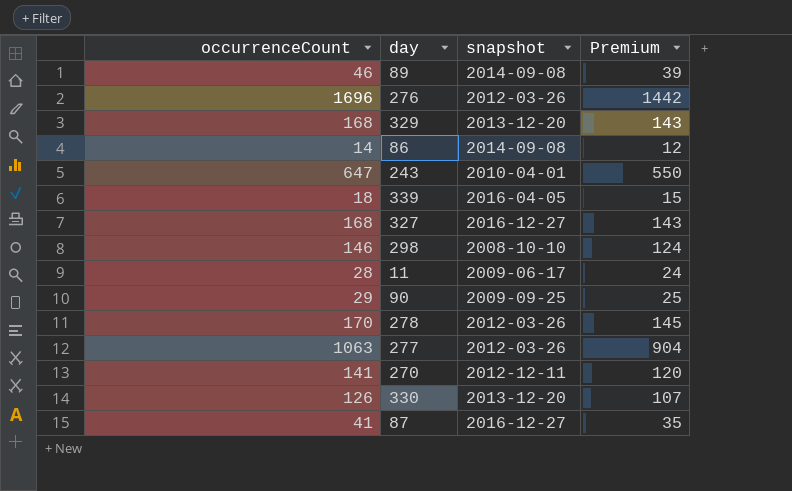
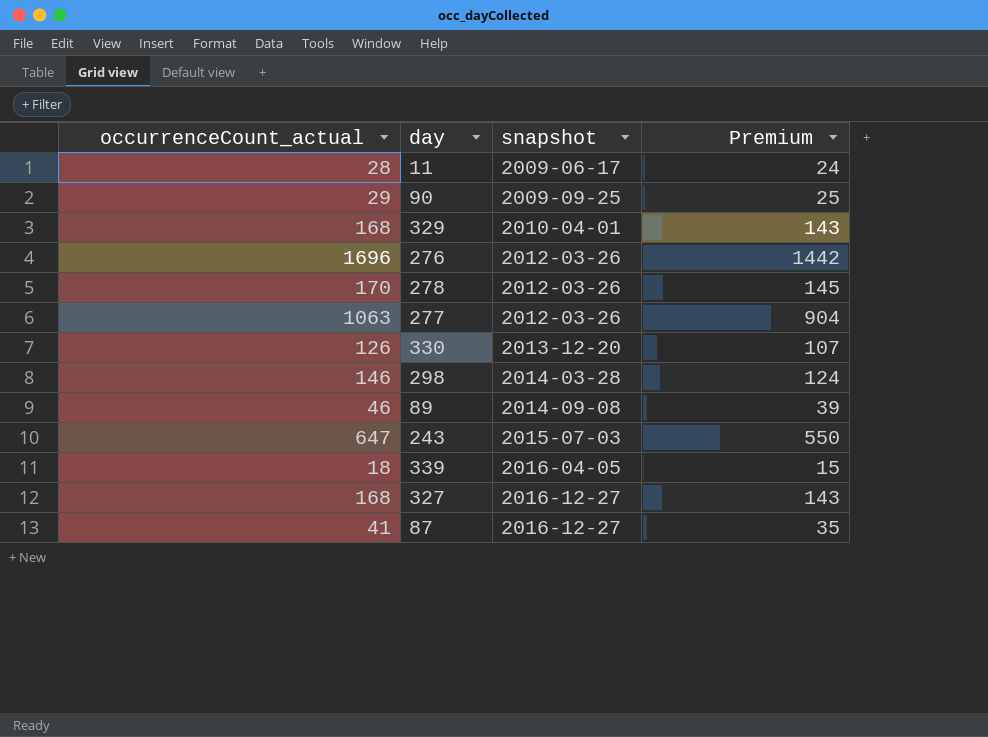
row order: none -> snapshot ascending
column name: occurrenceCount -> occurrenceCount_actual
row 86: 14 | 2014-09-08 | 12 -> none
row 270: 141 | 2012-12-11 | 120 -> none
329 | snapshot: 2013-12-20 -> 2010-04-01
298 | snapshot: 2008-10-10 -> 2014-03-28
243 | snapshot: 2010-04-01 -> 2015-07-03

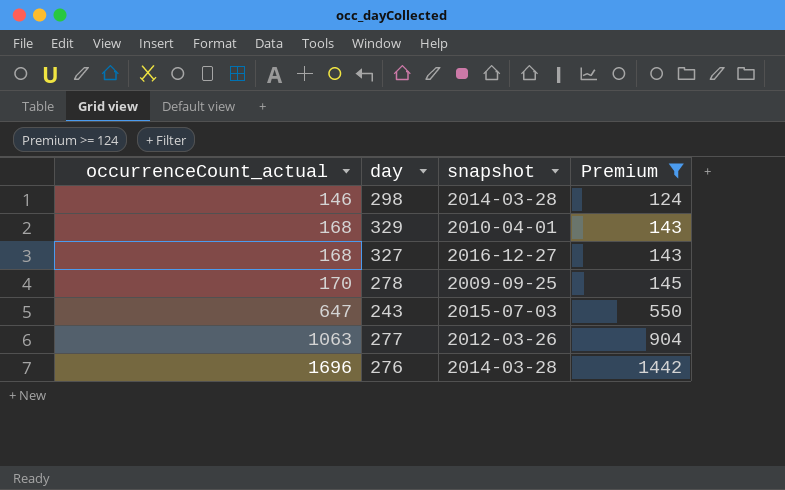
filter: none -> Premium >= 124
row order: snapshot ascending -> occurrenceCount_actual ascending
278 | snapshot: 2012-03-26 -> 2009-09-25
276 | snapshot: 2012-03-26 -> 2014-03-28

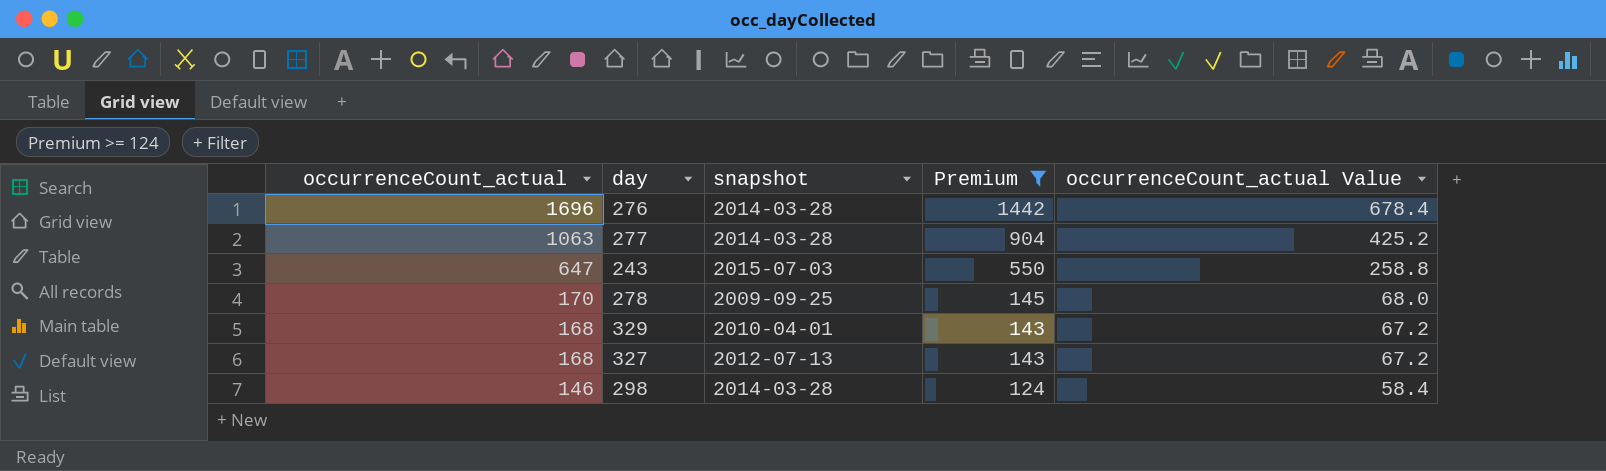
row order: occurrenceCount_actual ascending -> occurrenceCount_actual descending
column occurrenceCount_actual Value | formula: none -> [occurrenceCount_actual] * 0.4
277 | snapshot: 2012-03-26 -> 2014-03-28
327 | snapshot: 2016-12-27 -> 2012-07-13

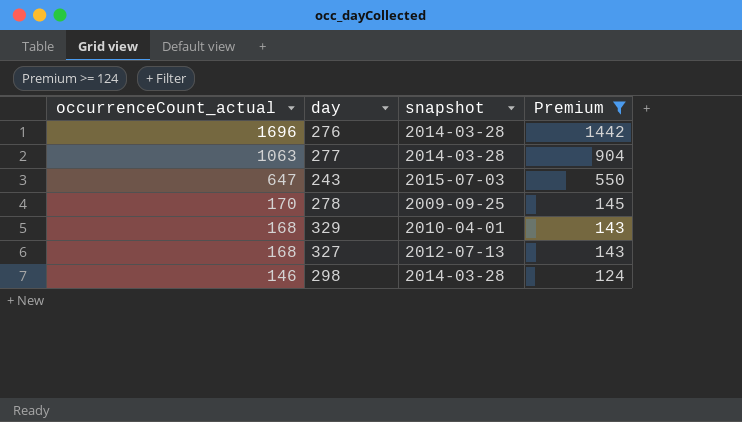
column occurrenceCount_actual Value | formula: [occurrenceCount_actual] * 0.4 -> none

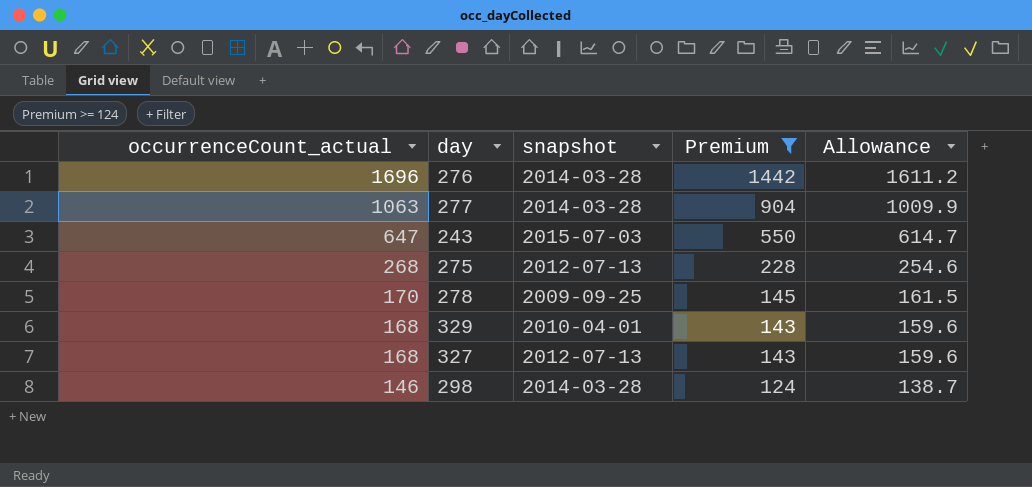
column Allowance | formula: none -> [occurrenceCount_actual] * 0.95
row 275: none -> 268 | 2012-07-13 | 228 | 254.6

